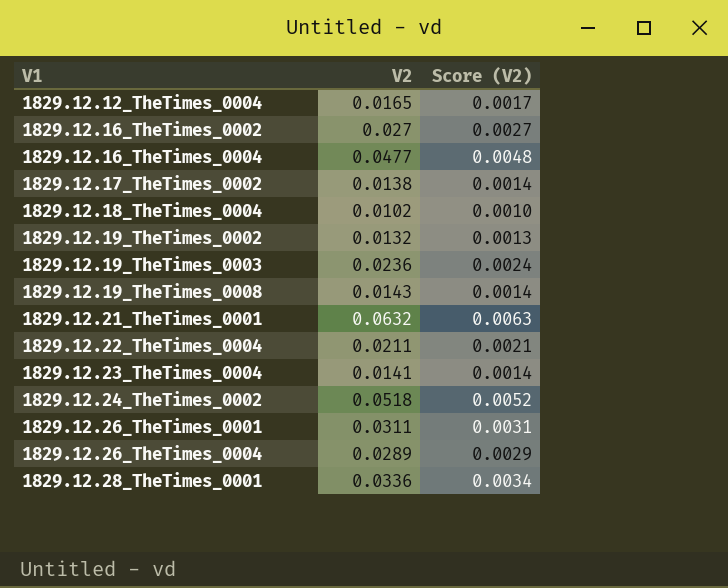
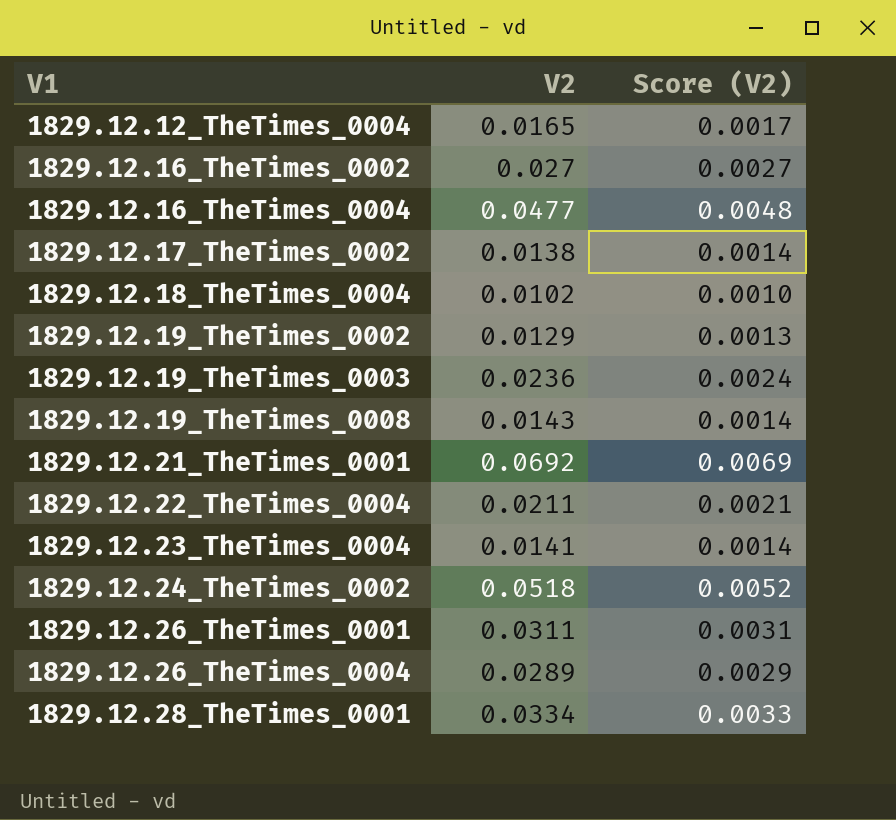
1829.12.19_TheTimes_0002 | V2: 0.0132 -> 0.0129
1829.12.21_TheTimes_0001 | V2: 0.0632 -> 0.0692
1829.12.21_TheTimes_0001 | Score (V2): 0.0063 -> 0.0069
1829.12.28_TheTimes_0001 | V2: 0.0336 -> 0.0334
1829.12.28_TheTimes_0001 | Score (V2): 0.0034 -> 0.0033

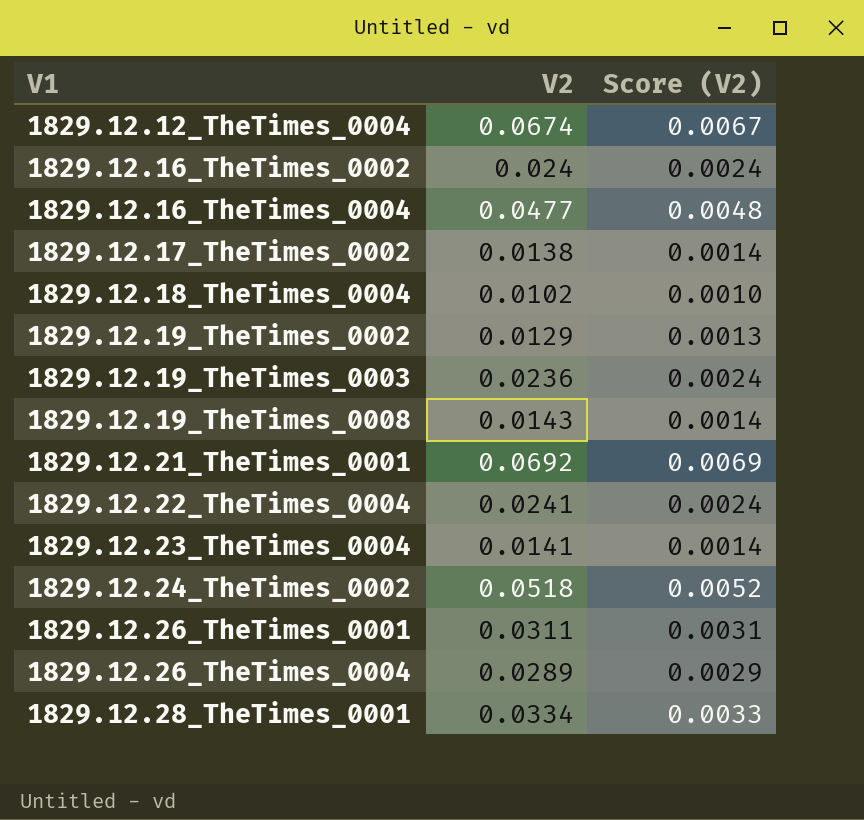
1829.12.12_TheTimes_0004 | V2: 0.0165 -> 0.0674
1829.12.12_TheTimes_0004 | Score (V2): 0.0017 -> 0.0067
1829.12.16_TheTimes_0002 | V2: 0.027 -> 0.024
1829.12.16_TheTimes_0002 | Score (V2): 0.0027 -> 0.0024
1829.12.22_TheTimes_0004 | V2: 0.0211 -> 0.0241
1829.12.22_TheTimes_0004 | Score (V2): 0.0021 -> 0.0024

